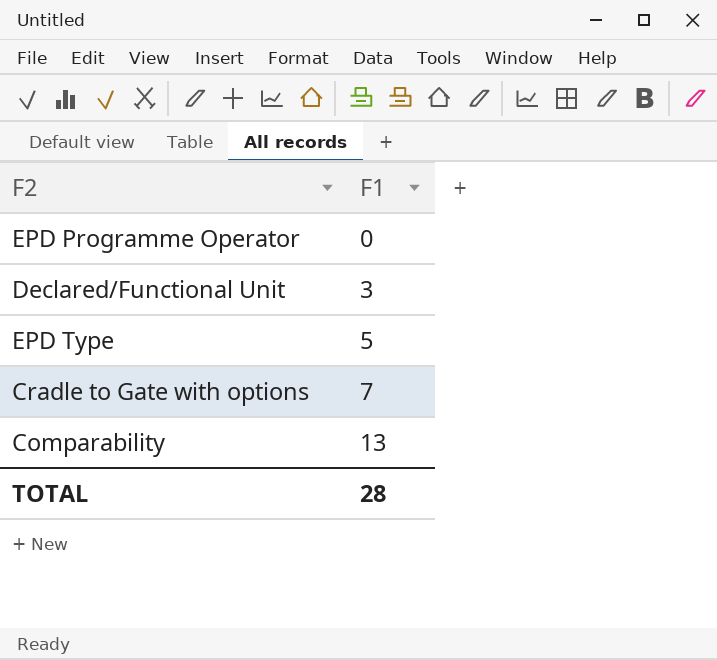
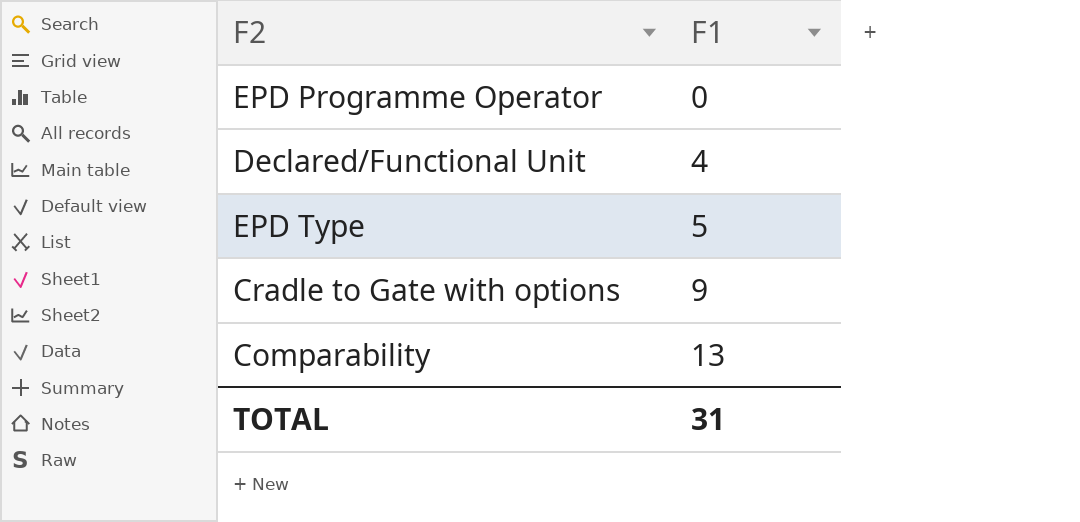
Declared/Functional Unit | F1: 3 -> 4
Cradle to Gate with options | F1: 7 -> 9
TOTAL | F1: 28 -> 31

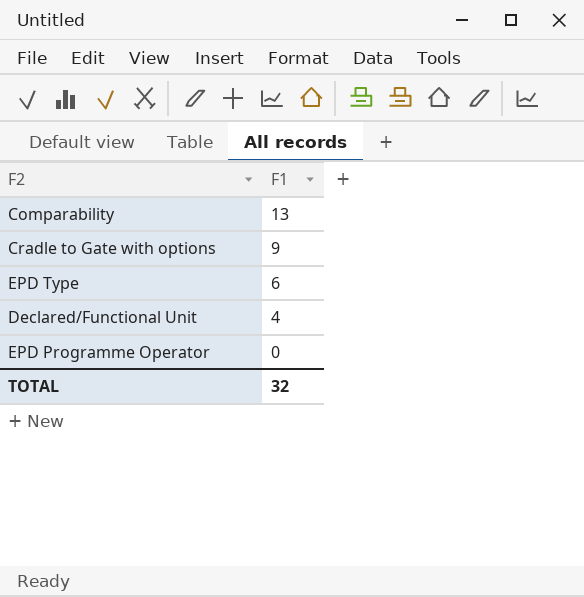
row order: F1 ascending -> F1 descending
EPD Type | F1: 5 -> 6
TOTAL | F1: 31 -> 32

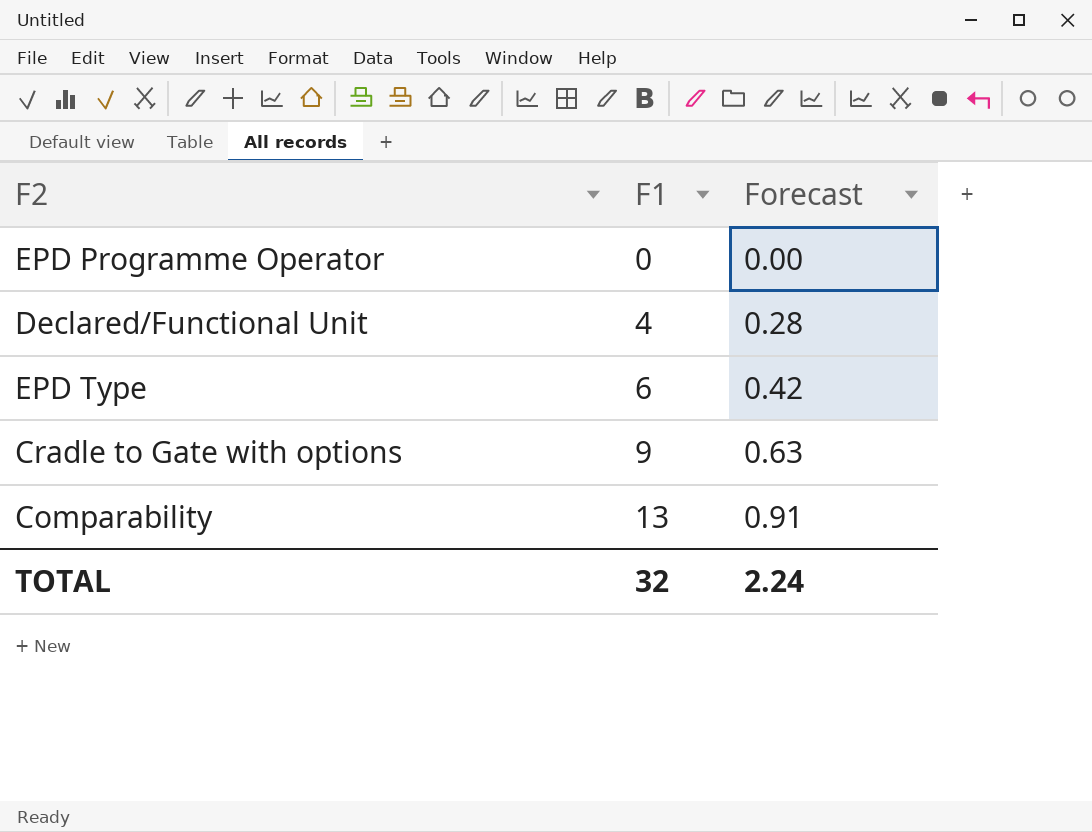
row order: F1 descending -> F1 ascending
column Forecast | formula: none -> [F1] * 0.07

